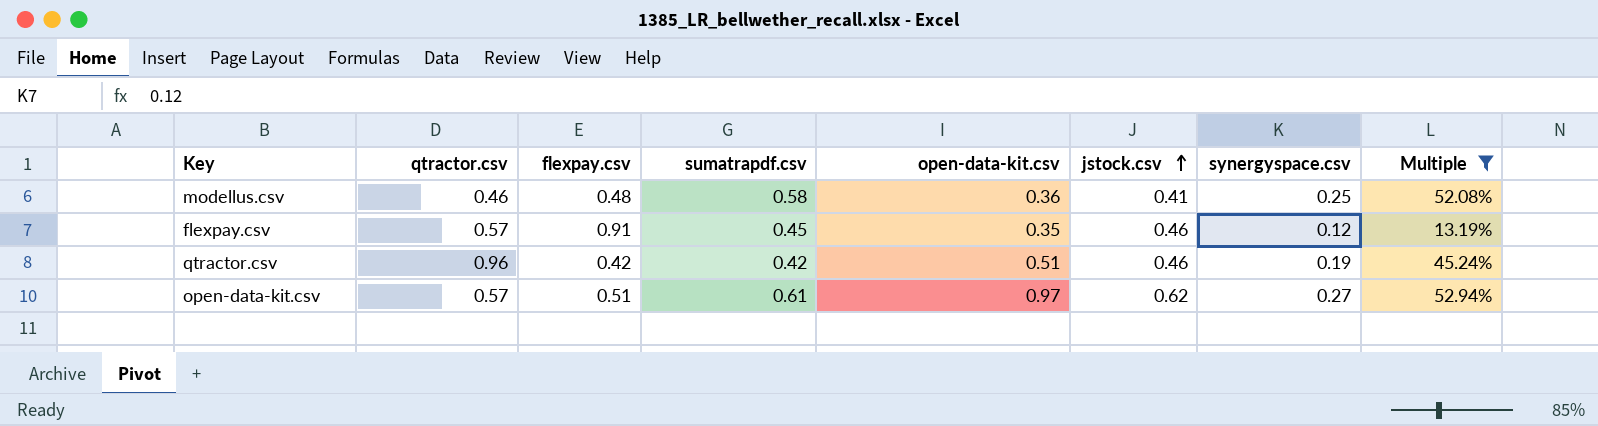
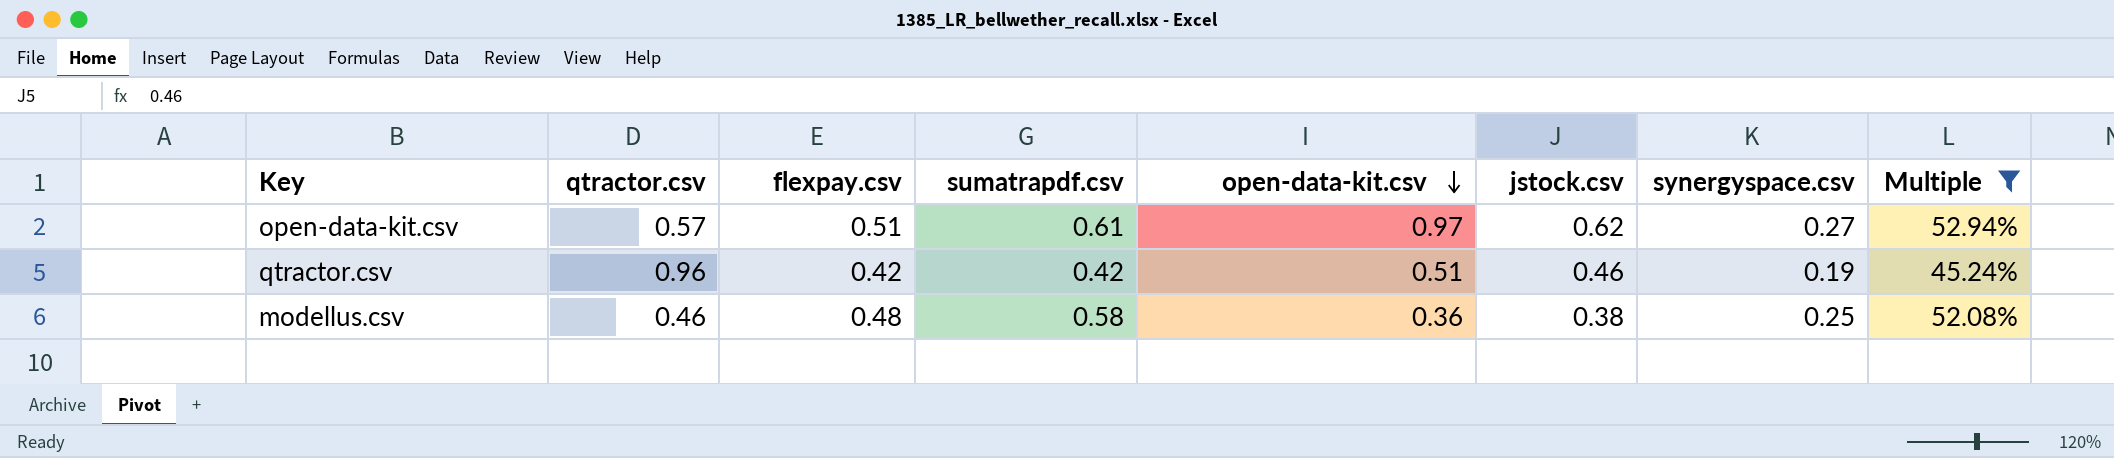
row order: jstock.csv ascending -> open-data-kit.csv descending
row flexpay.csv: 0.57 | 0.91 | 0.45 | 0.35 | 0.46 | 0.12 | 13.19% -> none
modellus.csv | jstock.csv: 0.41 -> 0.38

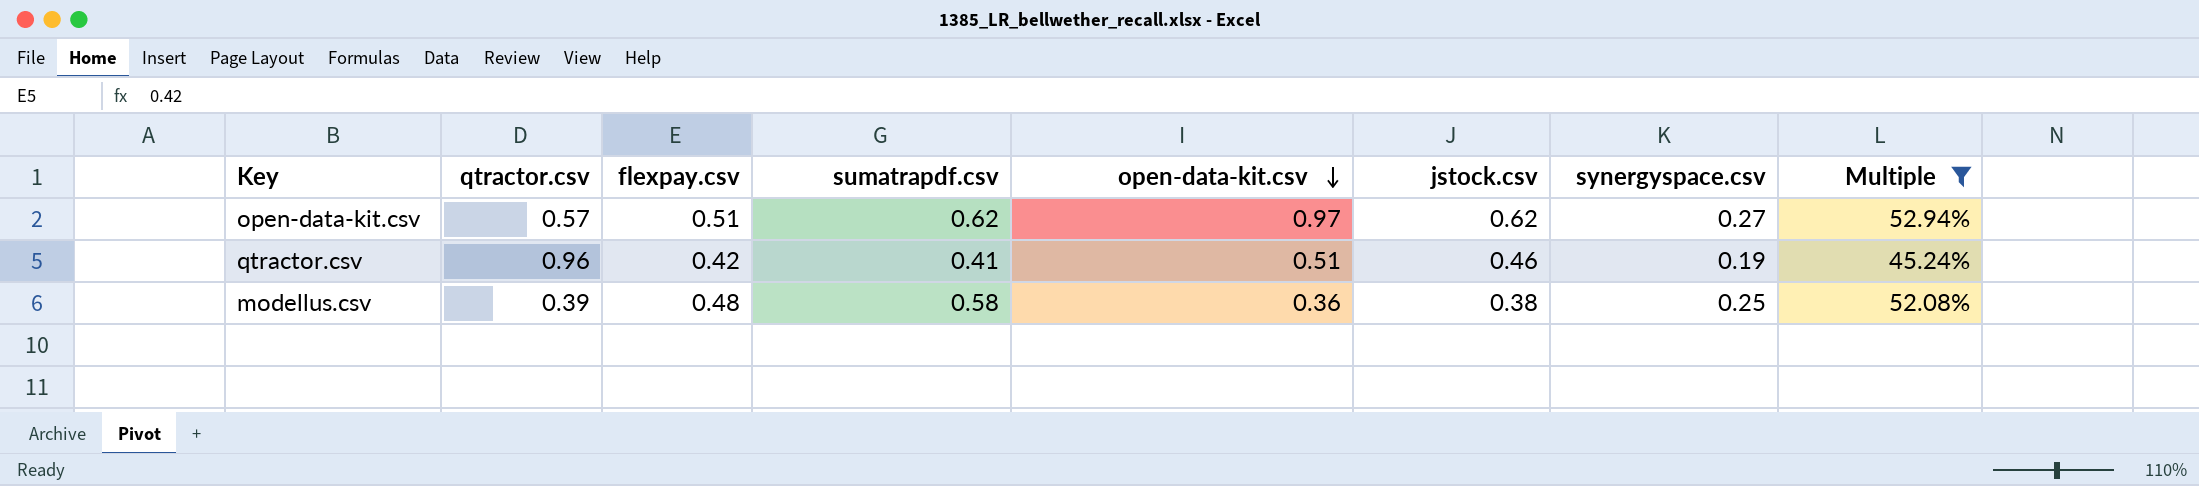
open-data-kit.csv | sumatrapdf.csv: 0.61 -> 0.62
qtractor.csv | sumatrapdf.csv: 0.42 -> 0.41
modellus.csv | qtractor.csv: 0.46 -> 0.39

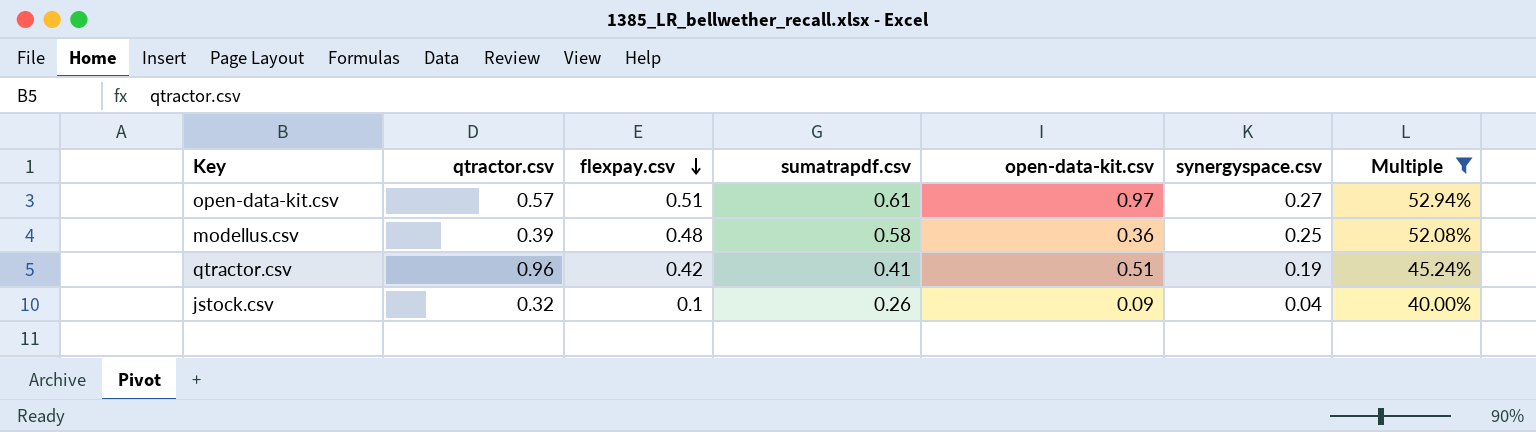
row order: open-data-kit.csv descending -> flexpay.csv descending
column jstock.csv | position: 6 -> none
open-data-kit.csv | sumatrapdf.csv: 0.62 -> 0.61
row jstock.csv: none -> 0.32 | 0.1 | 0.26 | 0.09 | 0.04 | 40.00%

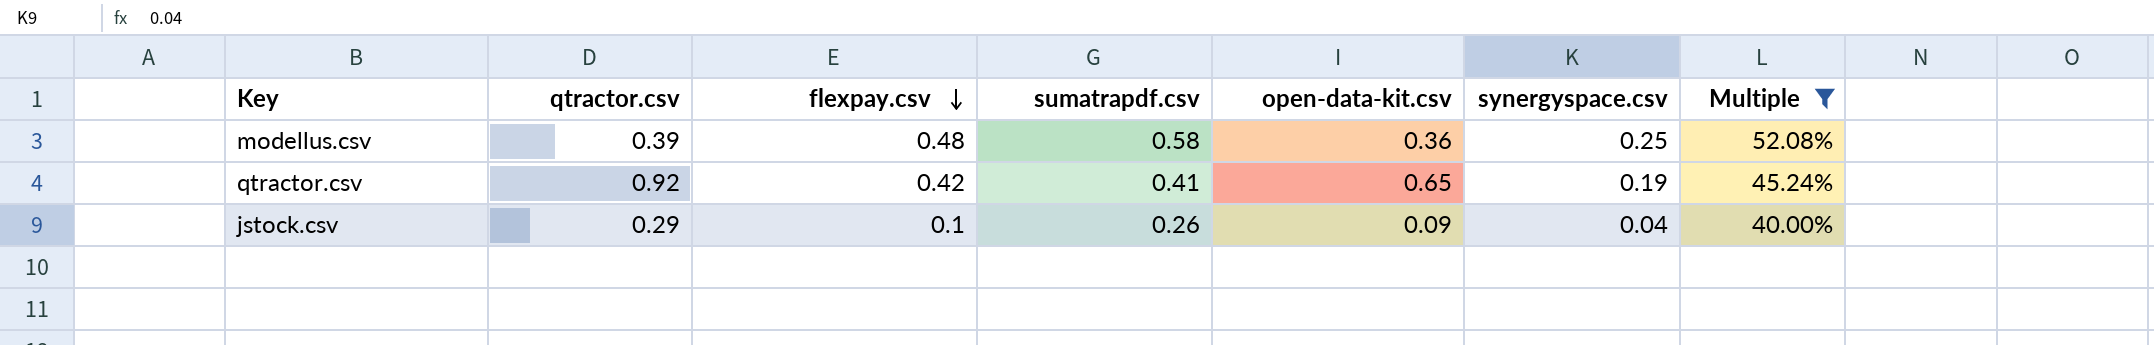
row open-data-kit.csv: 0.57 | 0.51 | 0.61 | 0.97 | 0.27 | 52.94% -> none
qtractor.csv | qtractor.csv: 0.96 -> 0.92
qtractor.csv | open-data-kit.csv: 0.51 -> 0.65
jstock.csv | qtractor.csv: 0.32 -> 0.29

